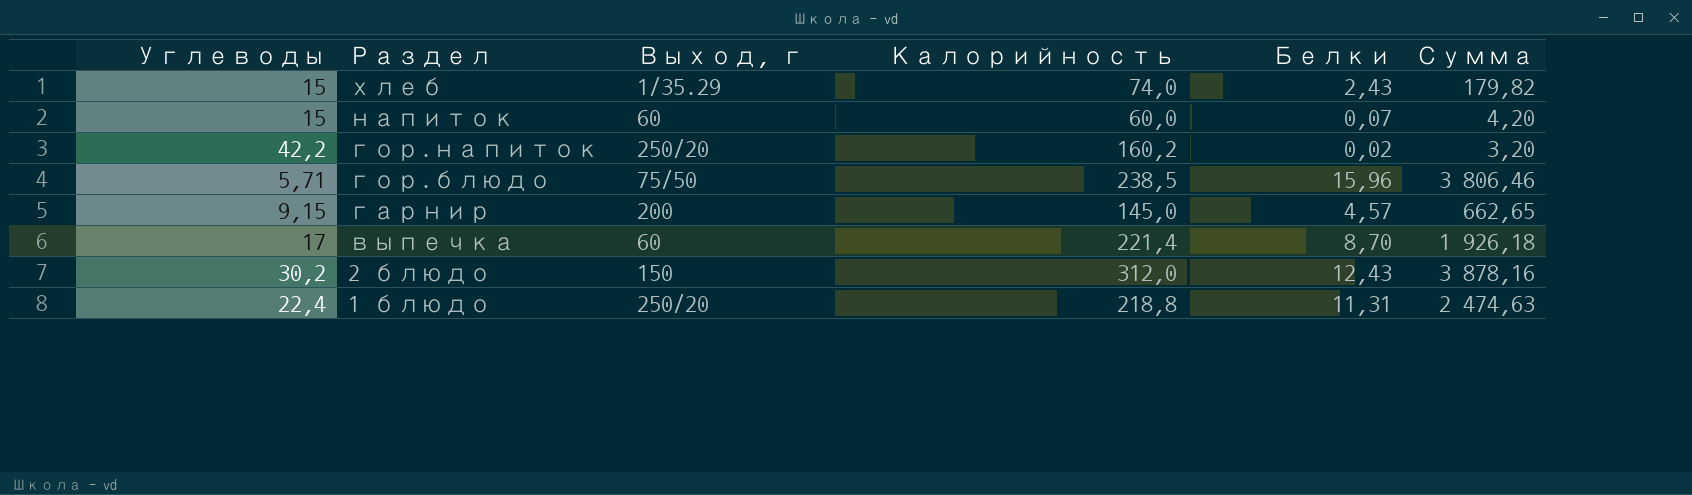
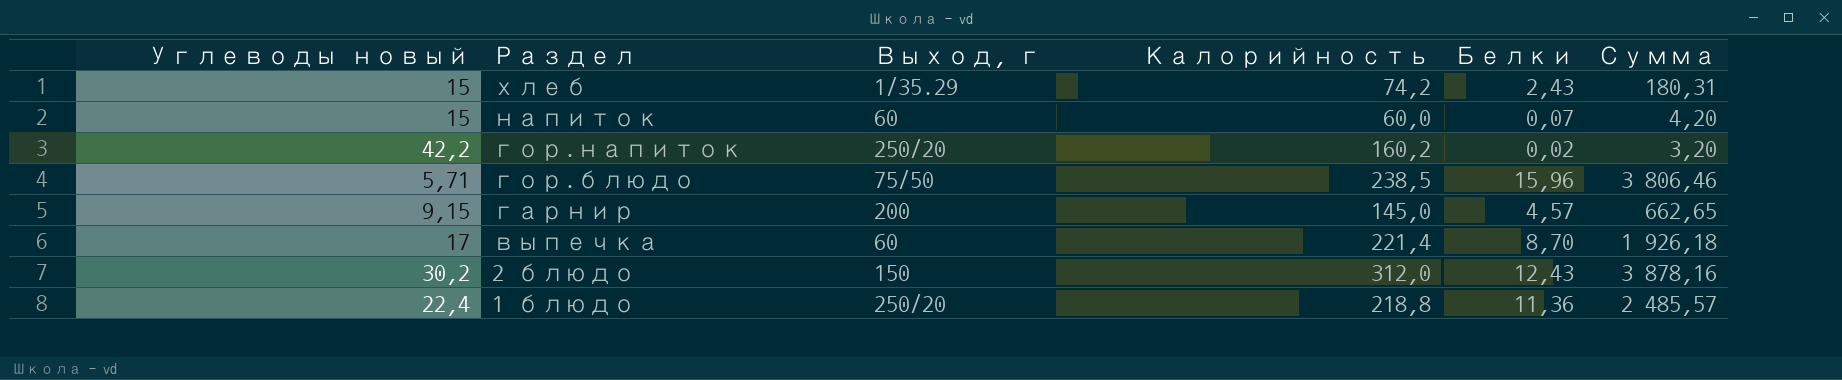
column name: Углеводы -> Углеводы новый
хлеб | Калорийность: 74,0 -> 74,2
хлеб | Сумма: 179,82 -> 180,31
1 блюдо | Белки: 11,31 -> 11,36
1 блюдо | Сумма: 2 474,63 -> 2 485,57

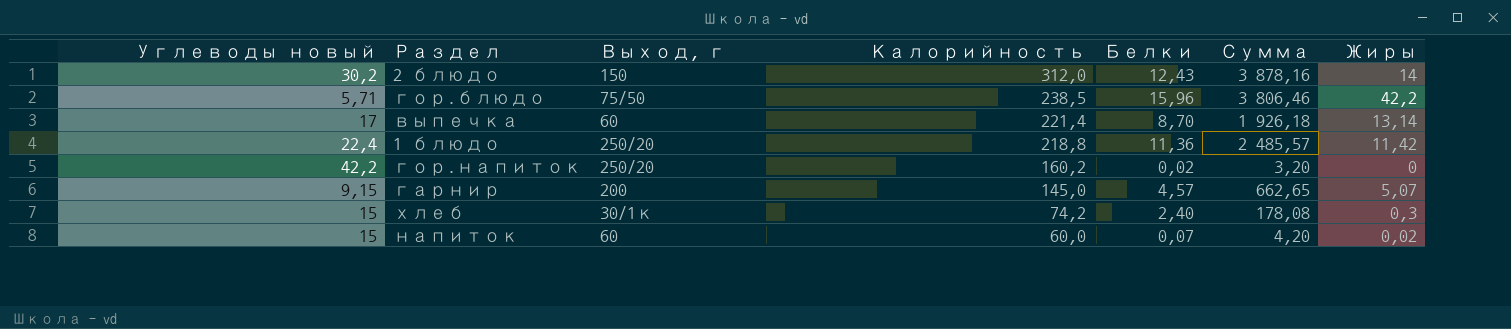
row order: Раздел descending -> Калорийность descending
column Жиры | position: none -> 7
хлеб | Выход, г: 1/35.29 -> 30/1к
хлеб | Белки: 2,43 -> 2,40
хлеб | Сумма: 180,31 -> 178,08

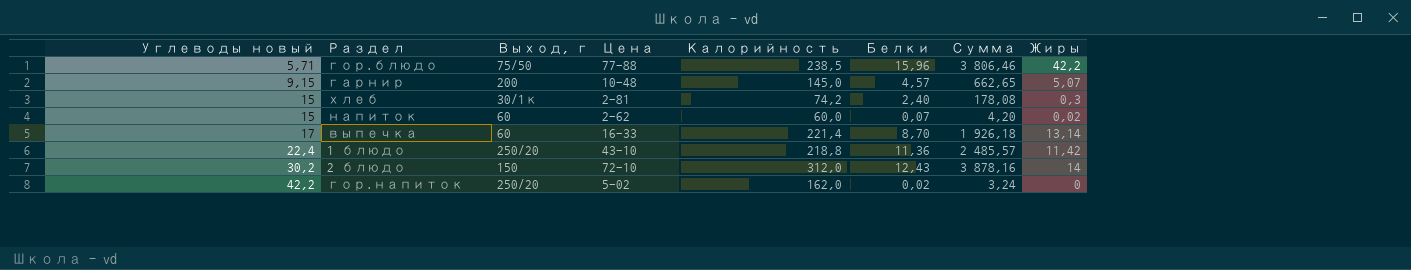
row order: Калорийность descending -> Углеводы новый ascending
column Цена | position: none -> 4
гор.напиток | Калорийность: 160,2 -> 162,0
гор.напиток | Сумма: 3,20 -> 3,24

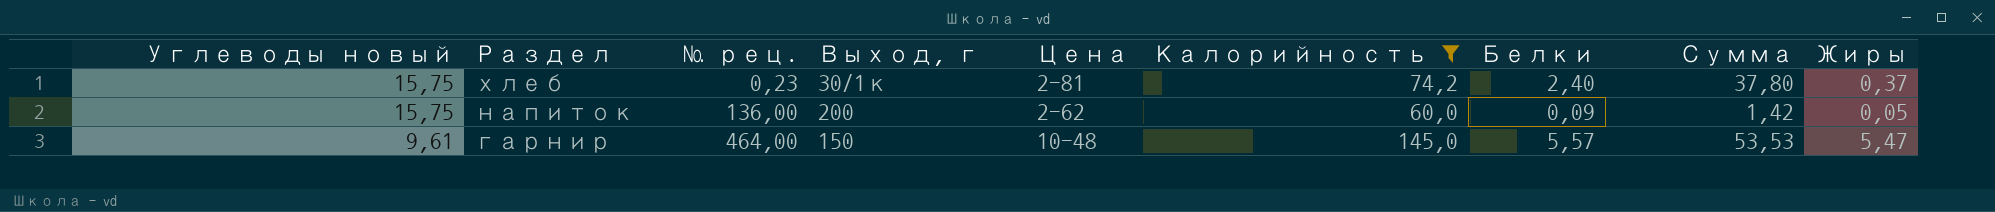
filter: none -> Калорийность <= 145,0
row order: Углеводы новый ascending -> Углеводы новый descending
column № рец. | position: none -> 3
column Сумма | formula: [Калорийность] * [Белки] -> [Углеводы новый] * [Белки]
хлеб | Углеводы новый: 15 -> 15,75
хлеб | Жиры: 0,3 -> 0,37
напиток | Углеводы новый: 15 -> 15,75
напиток | Выход, г: 60 -> 200
напиток | Белки: 0,07 -> 0,09
напиток | Жиры: 0,02 -> 0,05
гарнир | Углеводы новый: 9,15 -> 9,61
гарнир | Выход, г: 200 -> 150
гарнир | Белки: 4,57 -> 5,57
гарнир | Жиры: 5,07 -> 5,47

